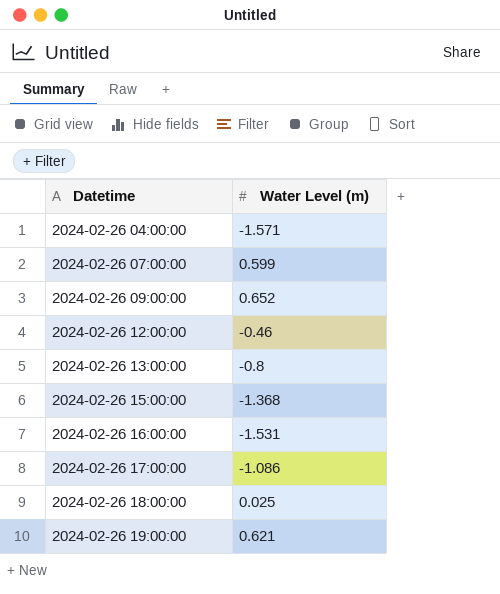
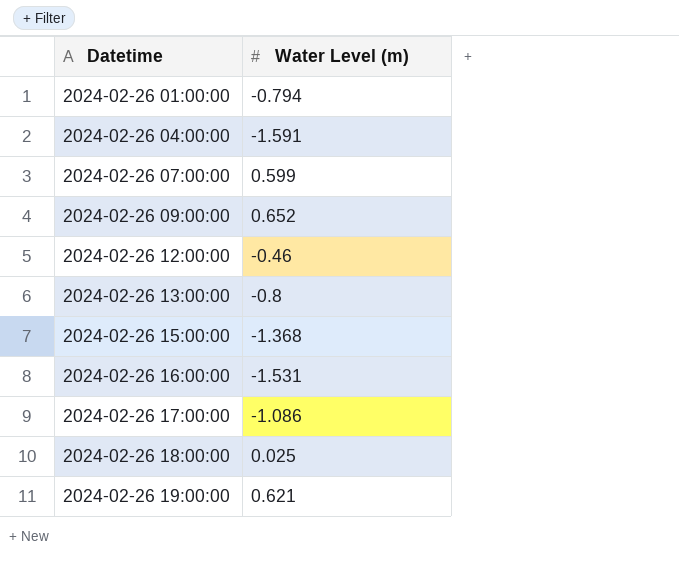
row 2024-02-26 01:00:00: none -> -0.794
2024-02-26 04:00:00 | Water Level (m): -1.571 -> -1.591

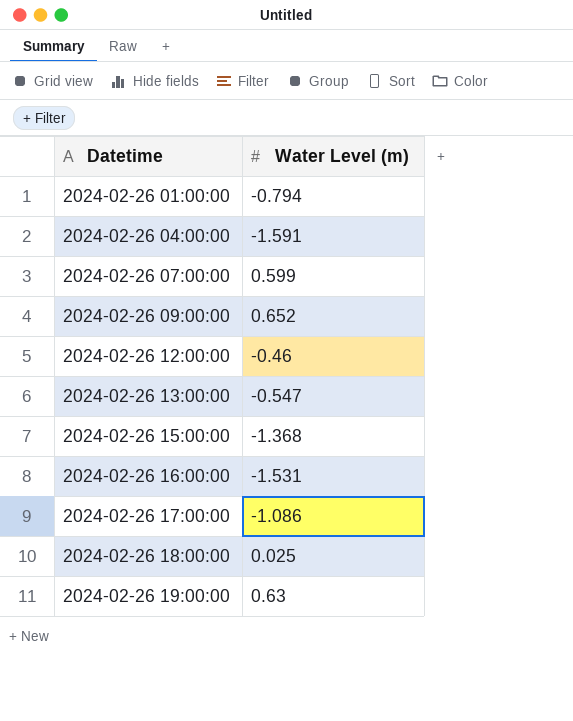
2024-02-26 13:00:00 | Water Level (m): -0.8 -> -0.547
2024-02-26 19:00:00 | Water Level (m): 0.621 -> 0.63

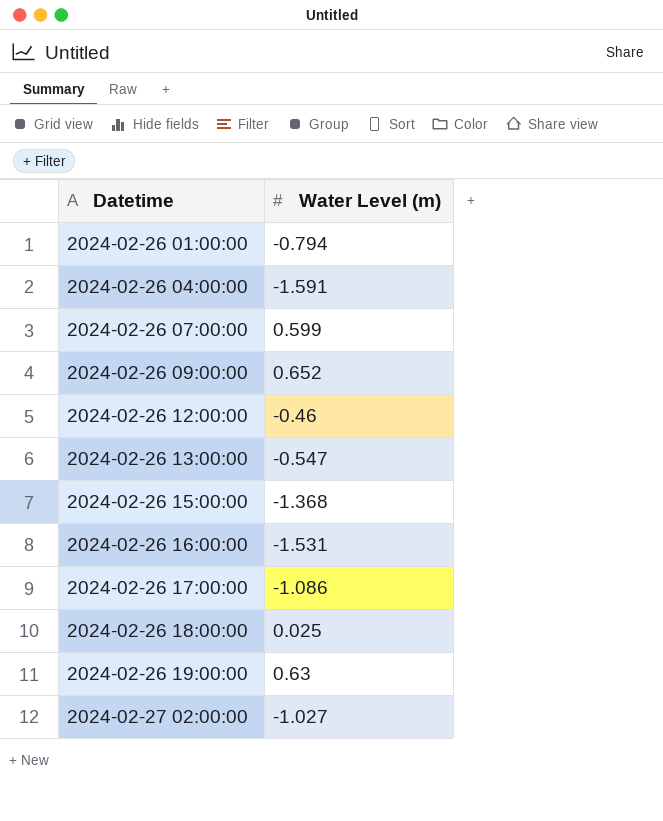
row 2024-02-27 02:00:00: none -> -1.027

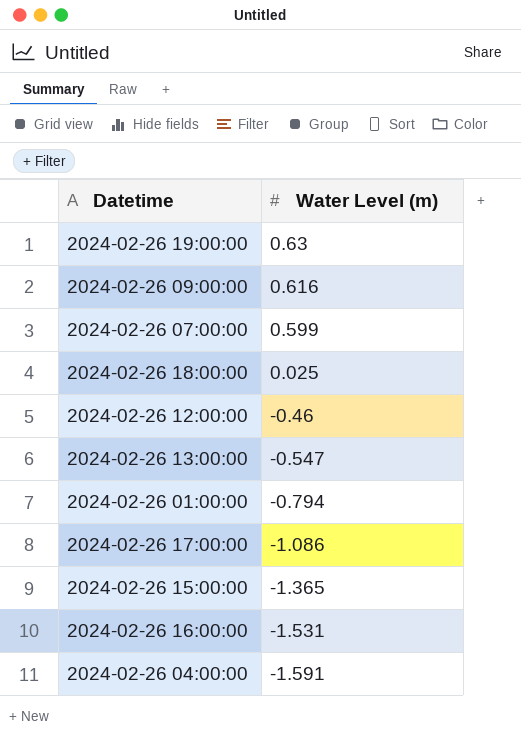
row order: Datetime ascending -> Water Level (m) descending
row 2024-02-27 02:00:00: -1.027 -> none
2024-02-26 09:00:00 | Water Level (m): 0.652 -> 0.616
2024-02-26 15:00:00 | Water Level (m): -1.368 -> -1.365

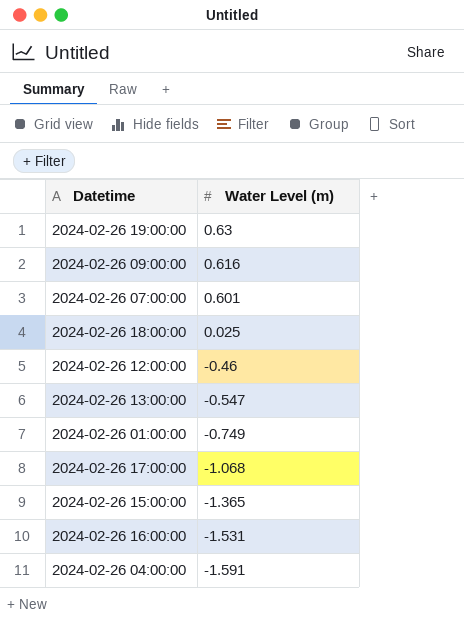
2024-02-26 07:00:00 | Water Level (m): 0.599 -> 0.601
2024-02-26 01:00:00 | Water Level (m): -0.794 -> -0.749
2024-02-26 17:00:00 | Water Level (m): -1.086 -> -1.068

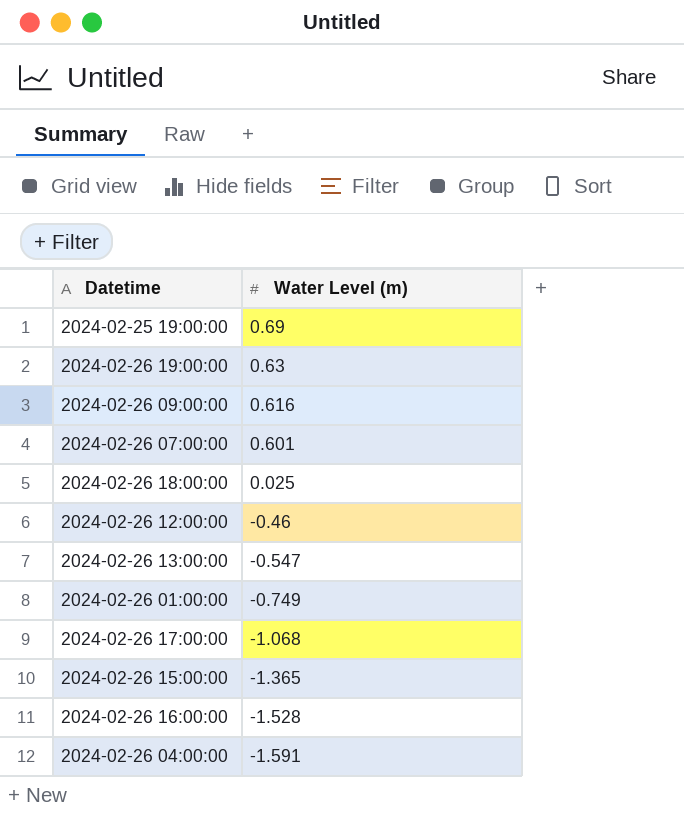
row 2024-02-25 19:00:00: none -> 0.69
2024-02-26 16:00:00 | Water Level (m): -1.531 -> -1.528

